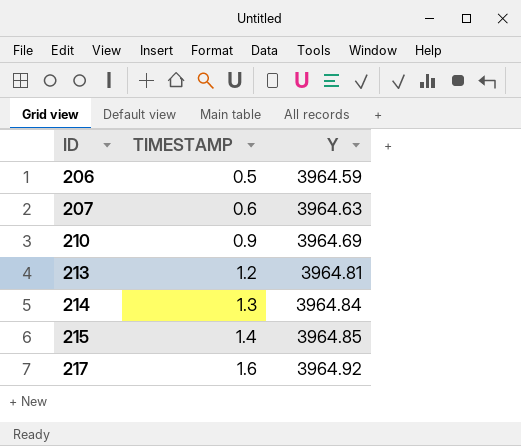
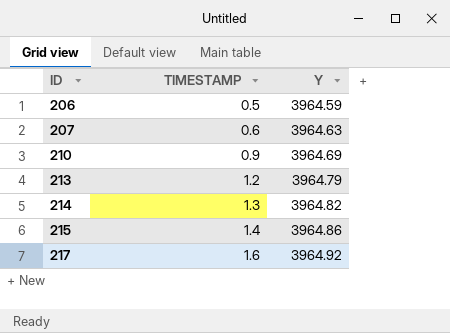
213 | Y: 3964.81 -> 3964.79
214 | Y: 3964.84 -> 3964.82
215 | Y: 3964.85 -> 3964.86

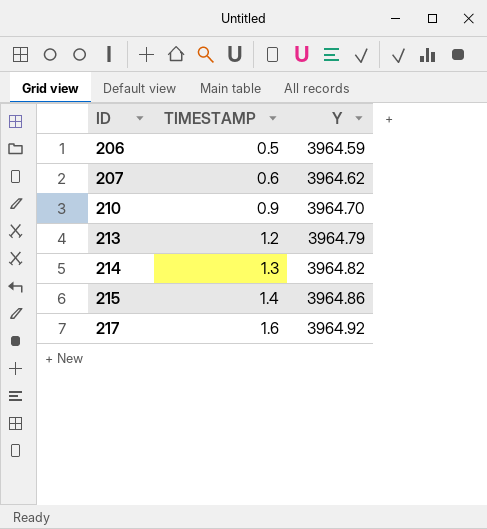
207 | Y: 3964.63 -> 3964.62
210 | Y: 3964.69 -> 3964.70

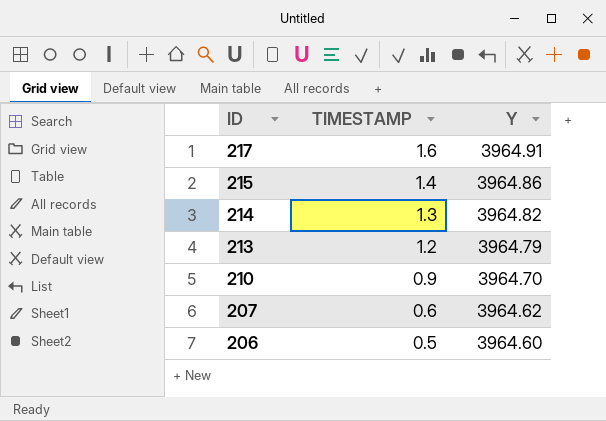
row order: ID ascending -> ID descending
217 | Y: 3964.92 -> 3964.91
206 | Y: 3964.59 -> 3964.60

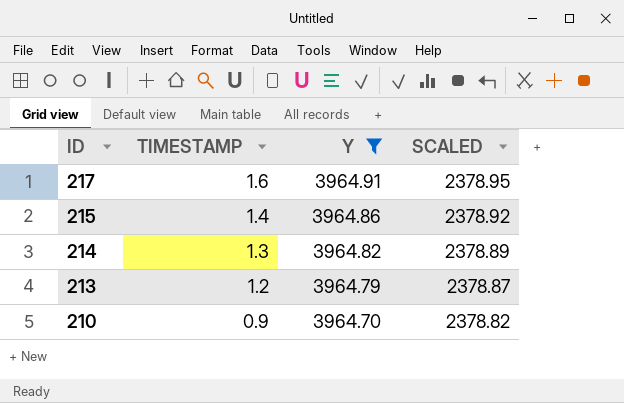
filter: none -> Y >= 3964.70
column SCALED | formula: none -> [Y] * 0.6

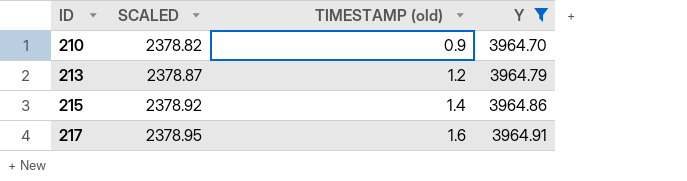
row order: ID descending -> ID ascending
column SCALED | position: 4 -> 2
column name: TIMESTAMP -> TIMESTAMP (old)
row 214: 1.3 | 3964.82 | 2378.89 -> none

